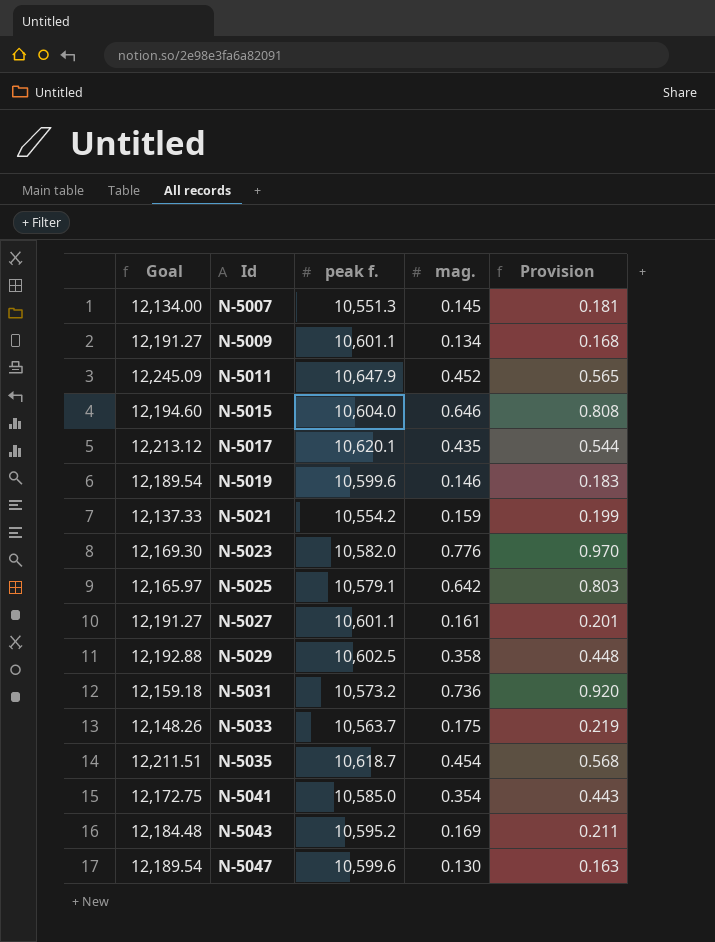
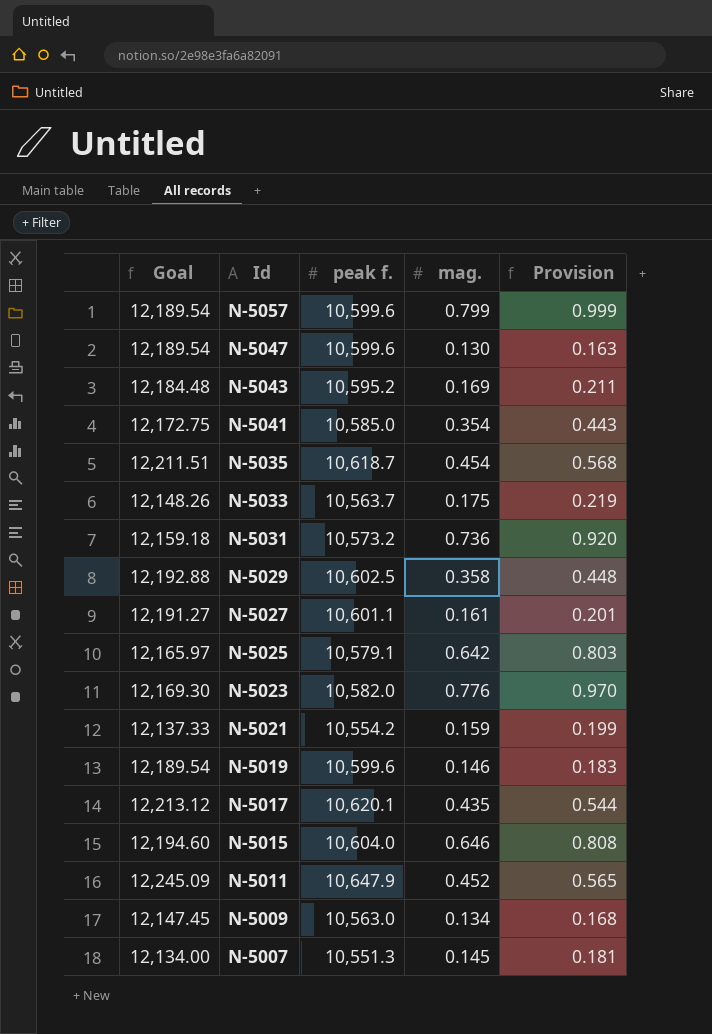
row order: Id ascending -> Id descending
row N-5057: none -> 12,189.54 | 10,599.6 | 0.799 | 0.999
N-5009 | Goal: 12,191.27 -> 12,147.45
N-5009 | peak f.: 10,601.1 -> 10,563.0

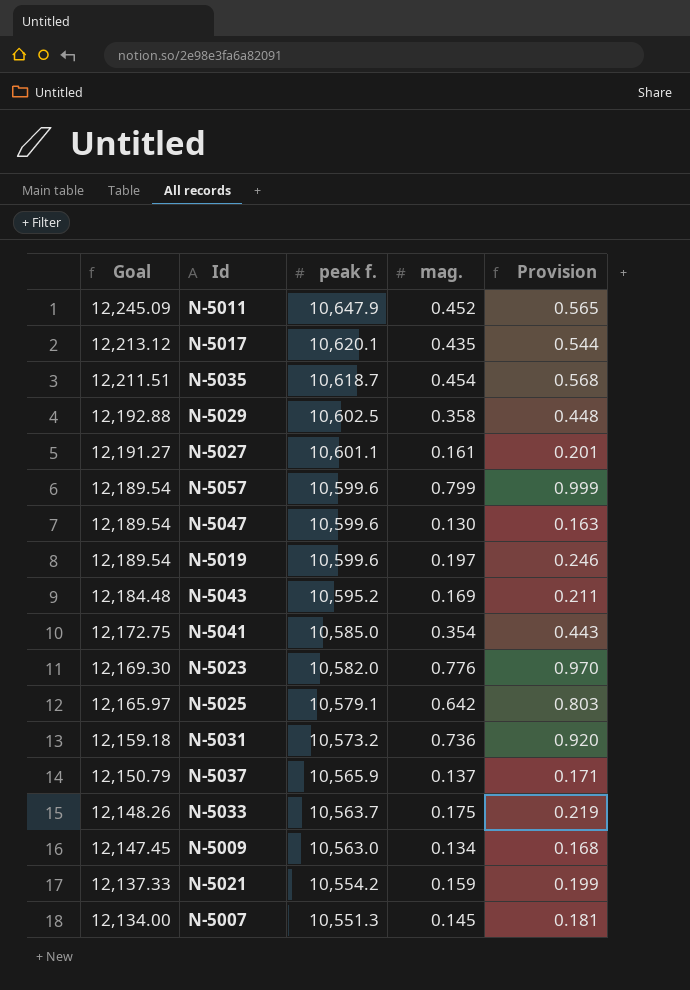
row order: Id descending -> Goal descending
row N-5015: 12,194.60 | 10,604.0 | 0.646 | 0.808 -> none
N-5019 | mag.: 0.146 -> 0.197
N-5019 | Provision: 0.183 -> 0.246
row N-5037: none -> 12,150.79 | 10,565.9 | 0.137 | 0.171

